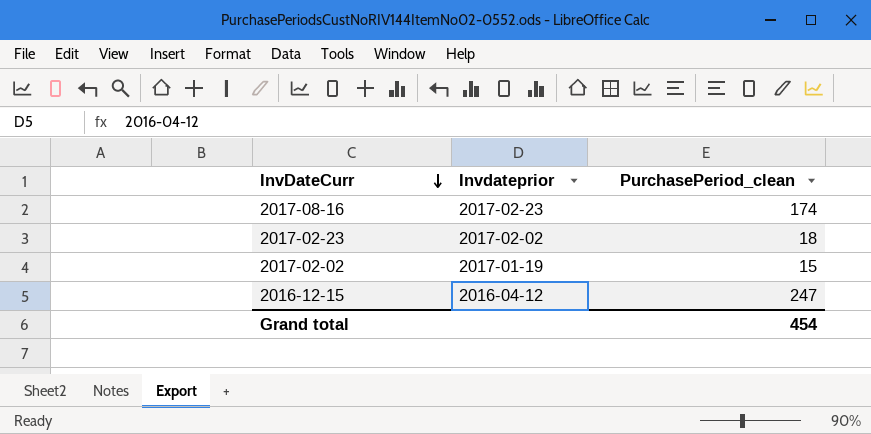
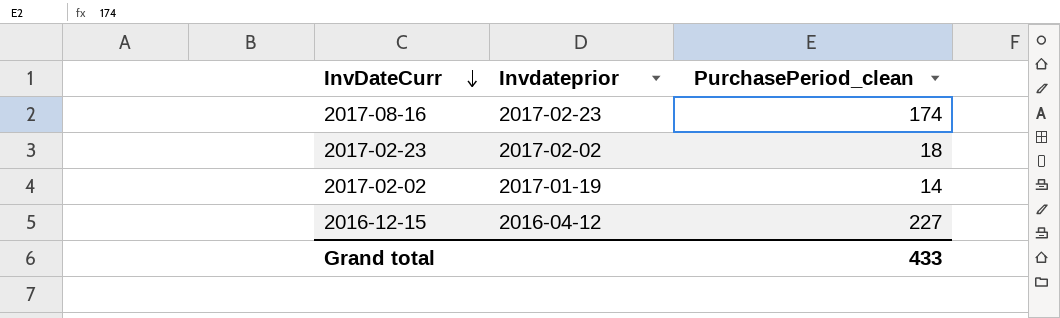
2017-02-02 | PurchasePeriod_clean: 15 -> 14
2016-12-15 | PurchasePeriod_clean: 247 -> 227
Grand total | PurchasePeriod_clean: 454 -> 433

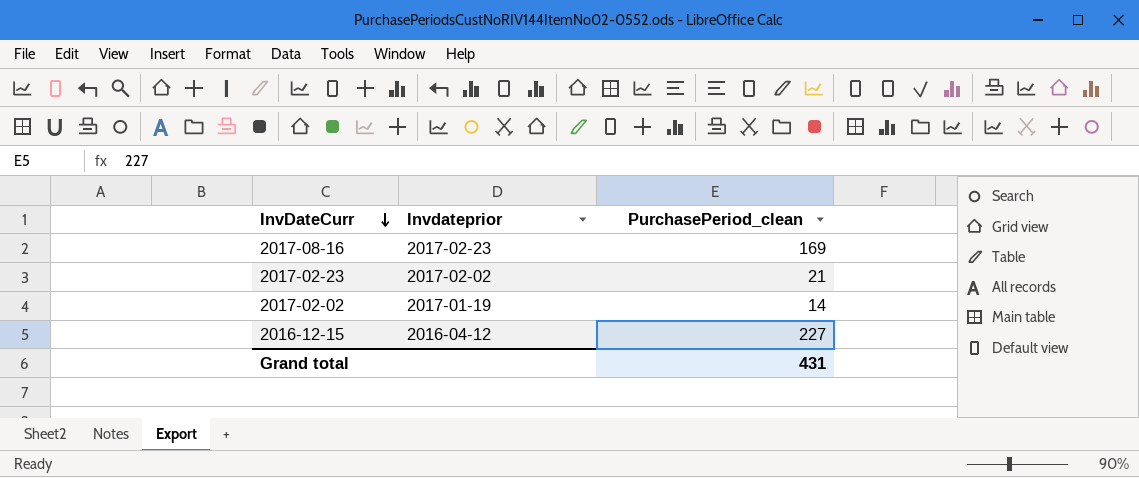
2017-08-16 | PurchasePeriod_clean: 174 -> 169
2017-02-23 | PurchasePeriod_clean: 18 -> 21
Grand total | PurchasePeriod_clean: 433 -> 431

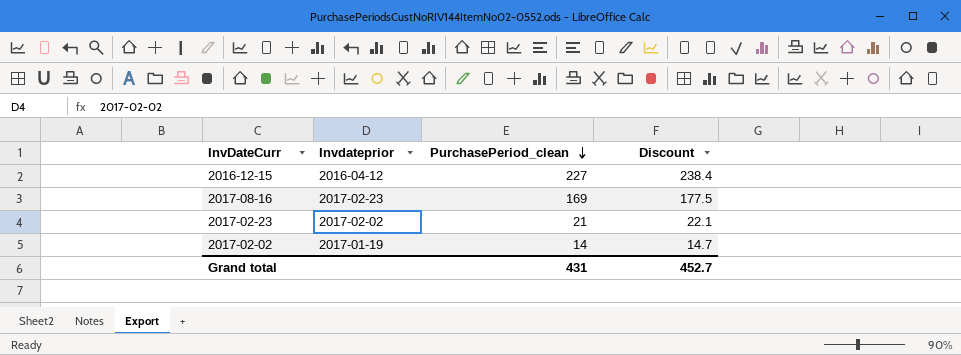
row order: InvDateCurr descending -> PurchasePeriod_clean descending
column Discount | formula: none -> [PurchasePeriod_clean] * 1.05

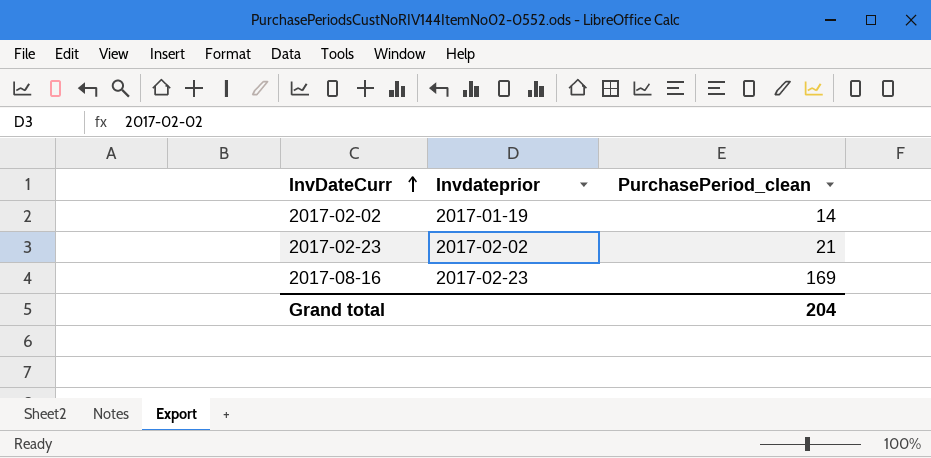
row order: PurchasePeriod_clean descending -> InvDateCurr ascending
column Discount | formula: [PurchasePeriod_clean] * 1.05 -> none
row 2016-12-15: 2016-04-12 | 227 | 238.4 -> none
Grand total | PurchasePeriod_clean: 431 -> 204

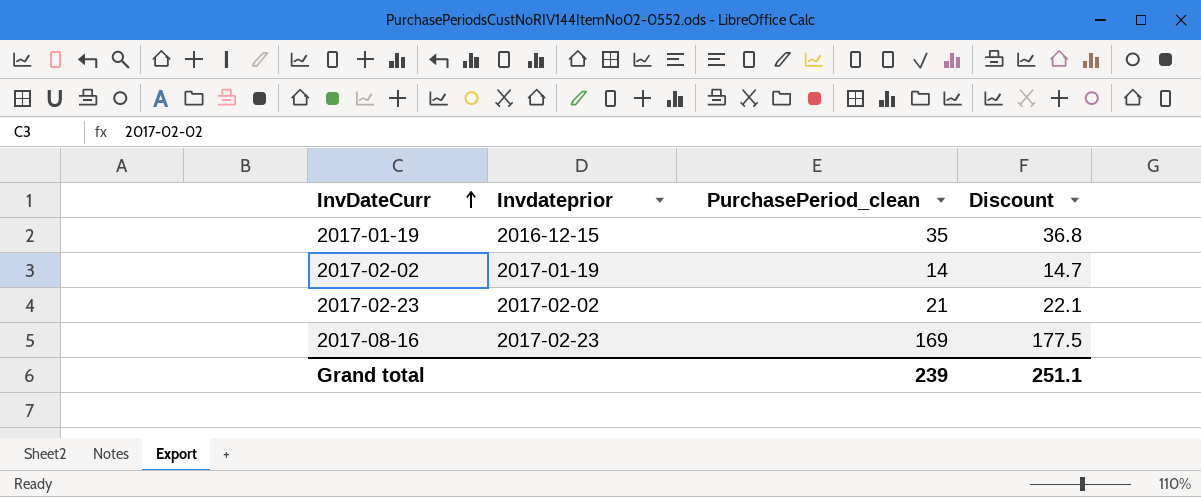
column Discount | formula: none -> [PurchasePeriod_clean] * 1.05
row 2017-01-19: none -> 2016-12-15 | 35 | 36.8
Grand total | PurchasePeriod_clean: 204 -> 239

